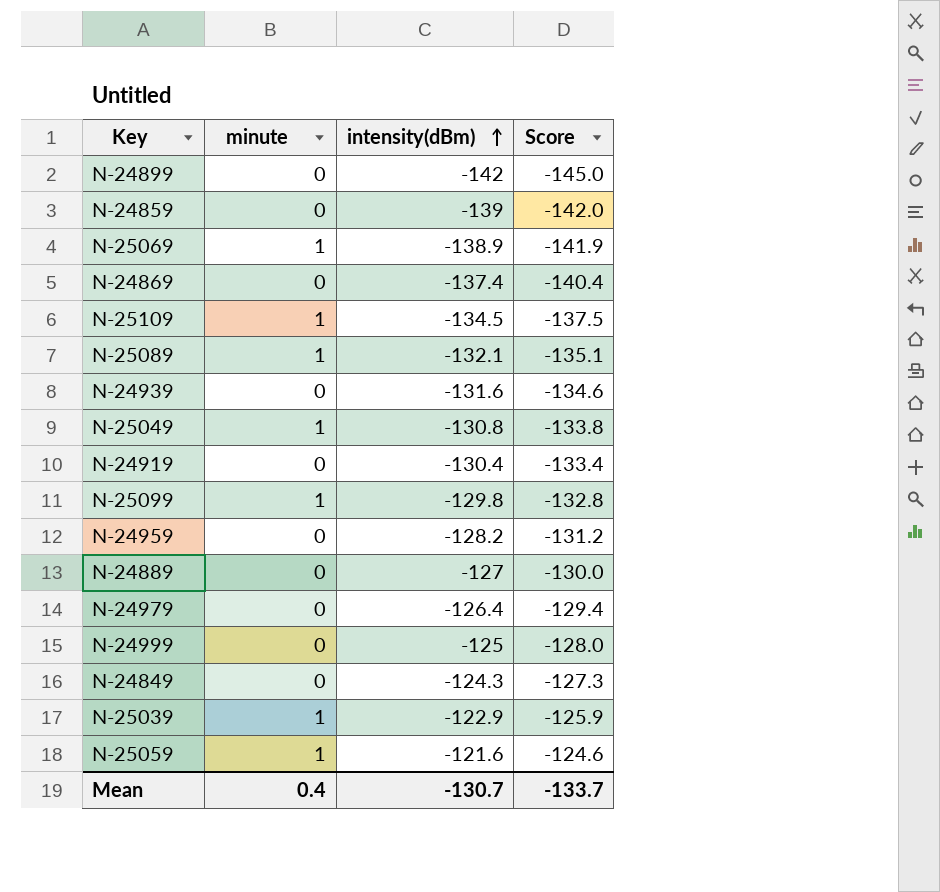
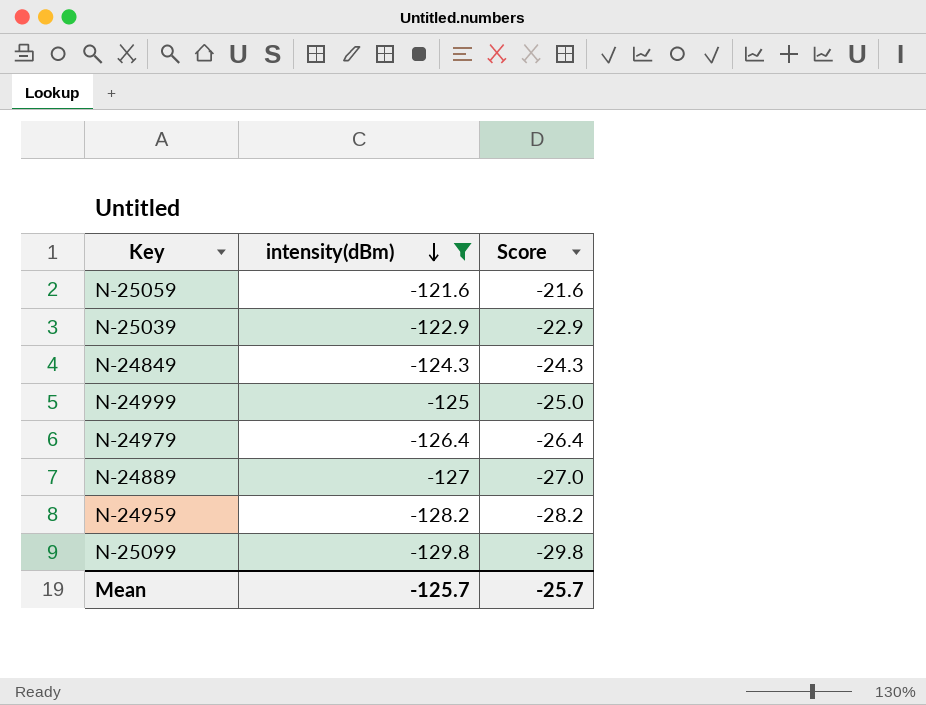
filter: none -> intensity(dBm) >= -129.8
row order: intensity(dBm) ascending -> intensity(dBm) descending
column minute | position: 2 -> none
column Score | formula: [intensity(dBm)] - 3 -> [intensity(dBm)] + 100
Mean | intensity(dBm): -130.7 -> -125.7
Mean | Score: -133.7 -> -25.7

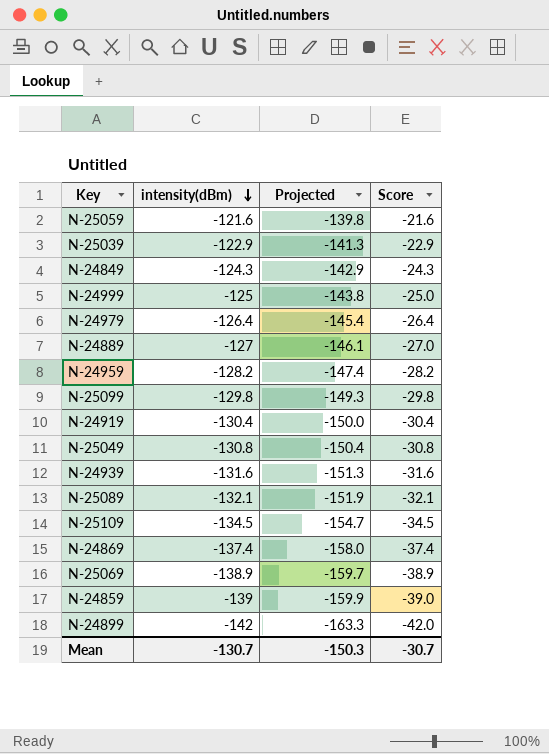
filter: intensity(dBm) >= -129.8 -> none
column Projected | formula: none -> [intensity(dBm)] * 1.15
Mean | intensity(dBm): -125.7 -> -130.7
Mean | Score: -25.7 -> -30.7

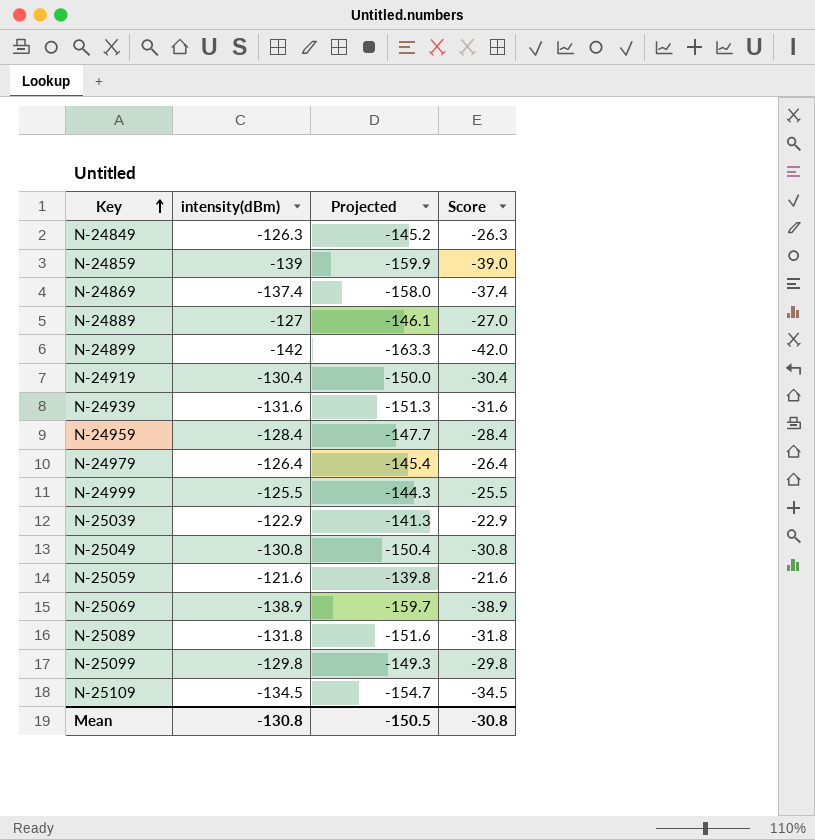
row order: intensity(dBm) descending -> Key ascending
N-24849 | intensity(dBm): -124.3 -> -126.3
N-24849 | Projected: -142.9 -> -145.2
N-24849 | Score: -24.3 -> -26.3
N-24959 | intensity(dBm): -128.2 -> -128.4
N-24959 | Projected: -147.4 -> -147.7
N-24959 | Score: -28.2 -> -28.4
N-24999 | intensity(dBm): -125 -> -125.5
N-24999 | Projected: -143.8 -> -144.3
N-24999 | Score: -25.0 -> -25.5
N-25089 | intensity(dBm): -132.1 -> -131.8
N-25089 | Projected: -151.9 -> -151.6
N-25089 | Score: -32.1 -> -31.8
Mean | intensity(dBm): -130.7 -> -130.8
Mean | Projected: -150.3 -> -150.5
Mean | Score: -30.7 -> -30.8

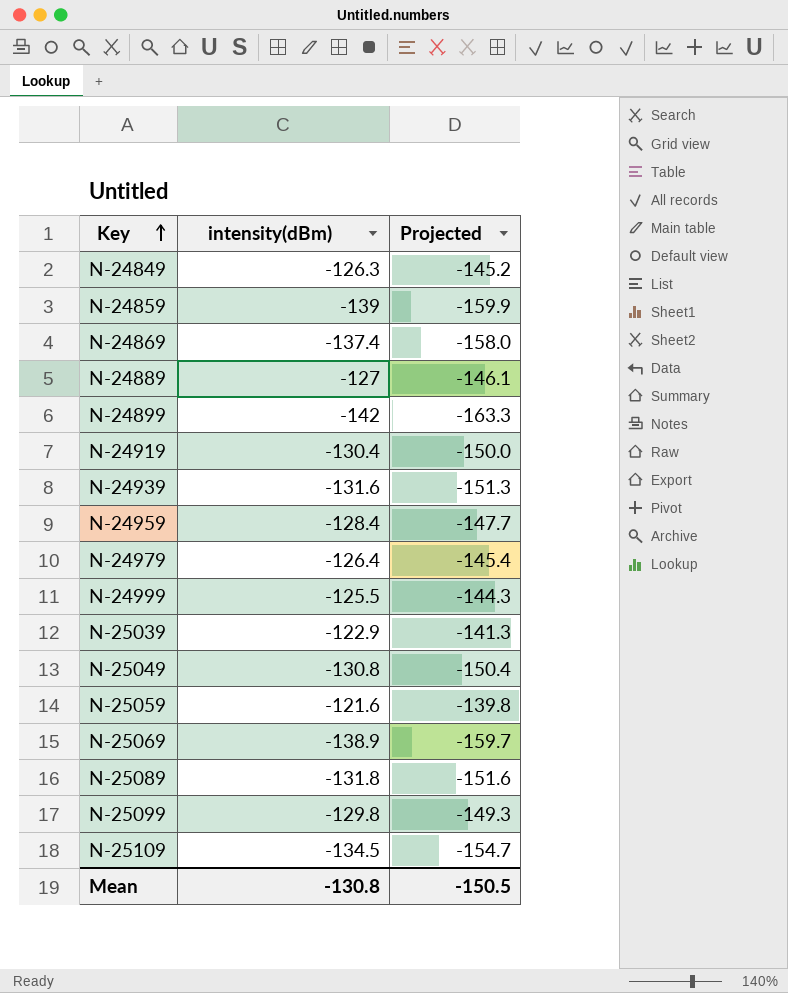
column Score | formula: [intensity(dBm)] + 100 -> none

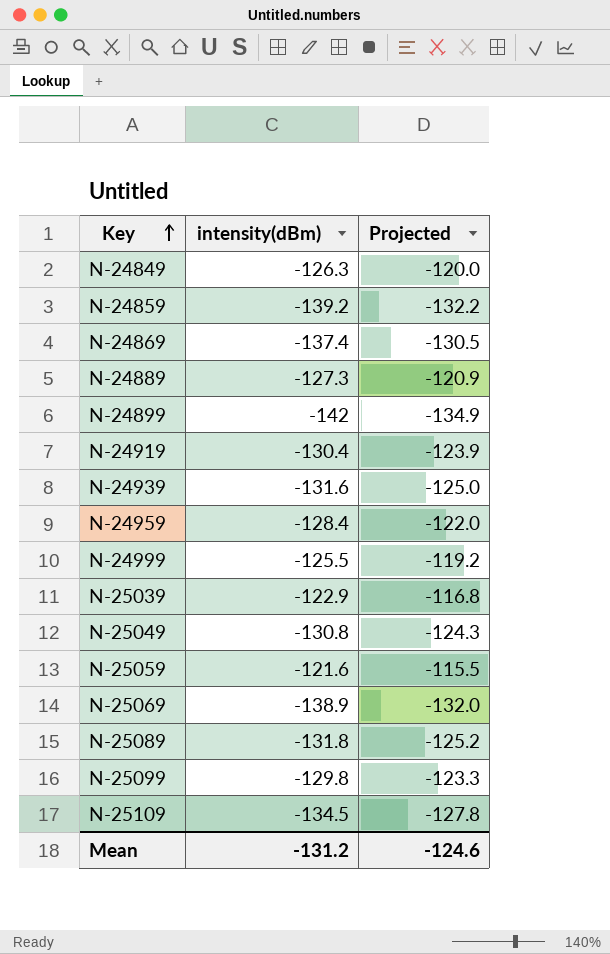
column Projected | formula: [intensity(dBm)] * 1.15 -> [intensity(dBm)] * 0.95
row N-24979: -126.4 | -145.4 -> none
N-24859 | intensity(dBm): -139 -> -139.2
N-24889 | intensity(dBm): -127 -> -127.3
Mean | intensity(dBm): -130.8 -> -131.2
Mean | Projected: -150.5 -> -124.6

